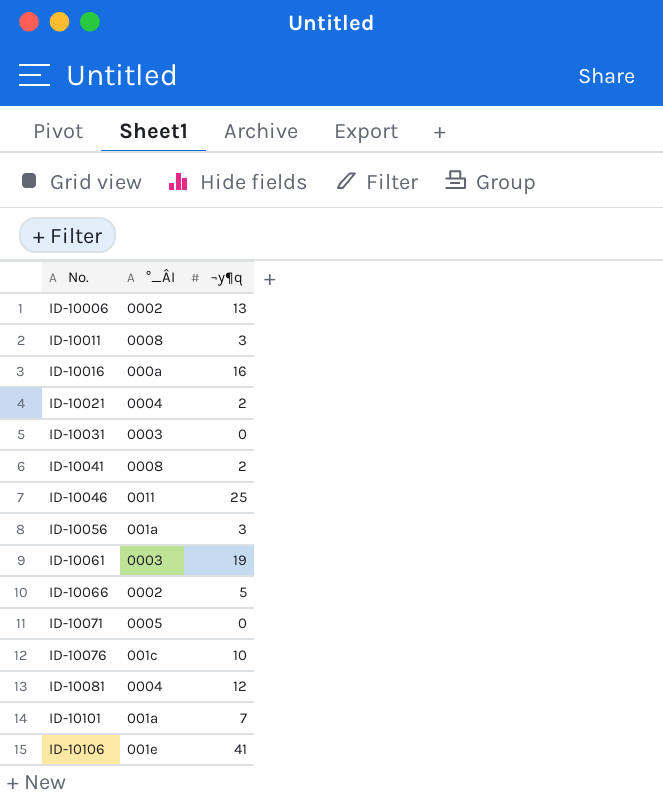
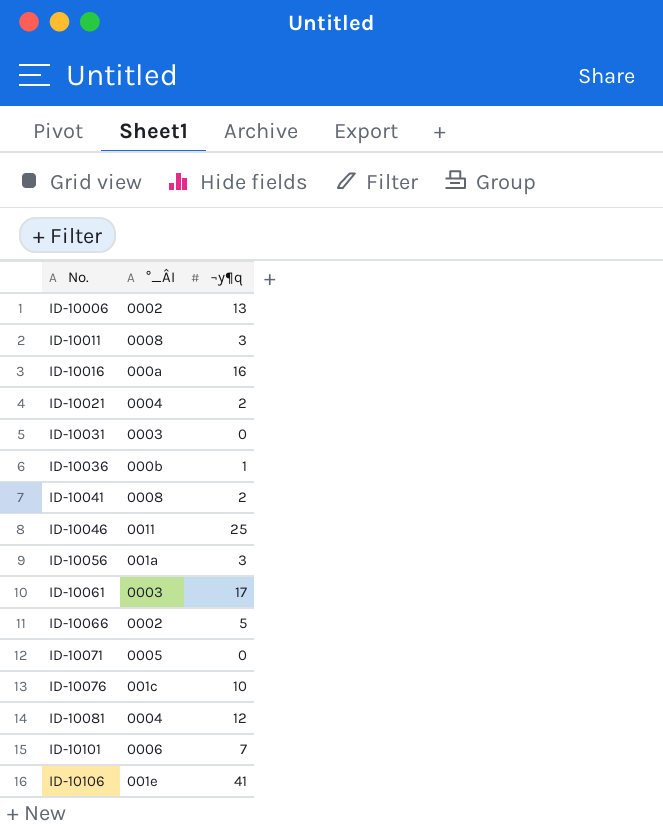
row ID-10036: none -> 000b | 1
ID-10061 | ¬y¶q: 19 -> 17
ID-10101 | °_ÂI: 001a -> 0006

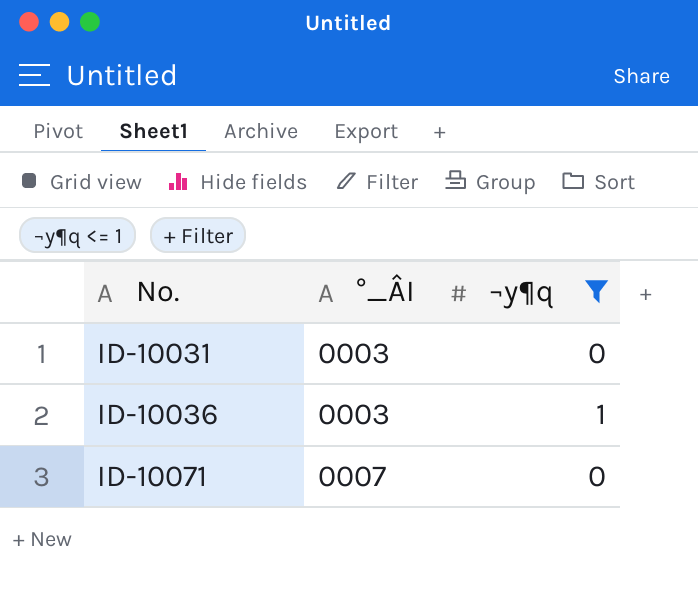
filter: none -> ¬y¶q <= 1
ID-10036 | °_ÂI: 000b -> 0003
ID-10071 | °_ÂI: 0005 -> 0007

